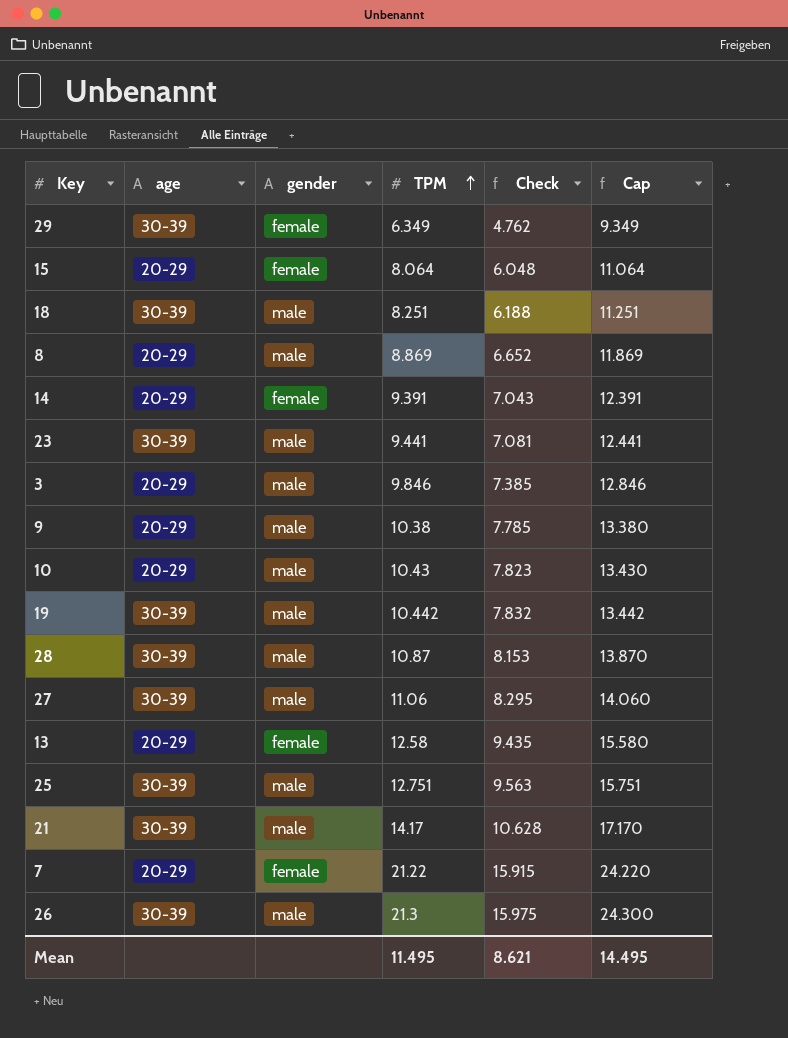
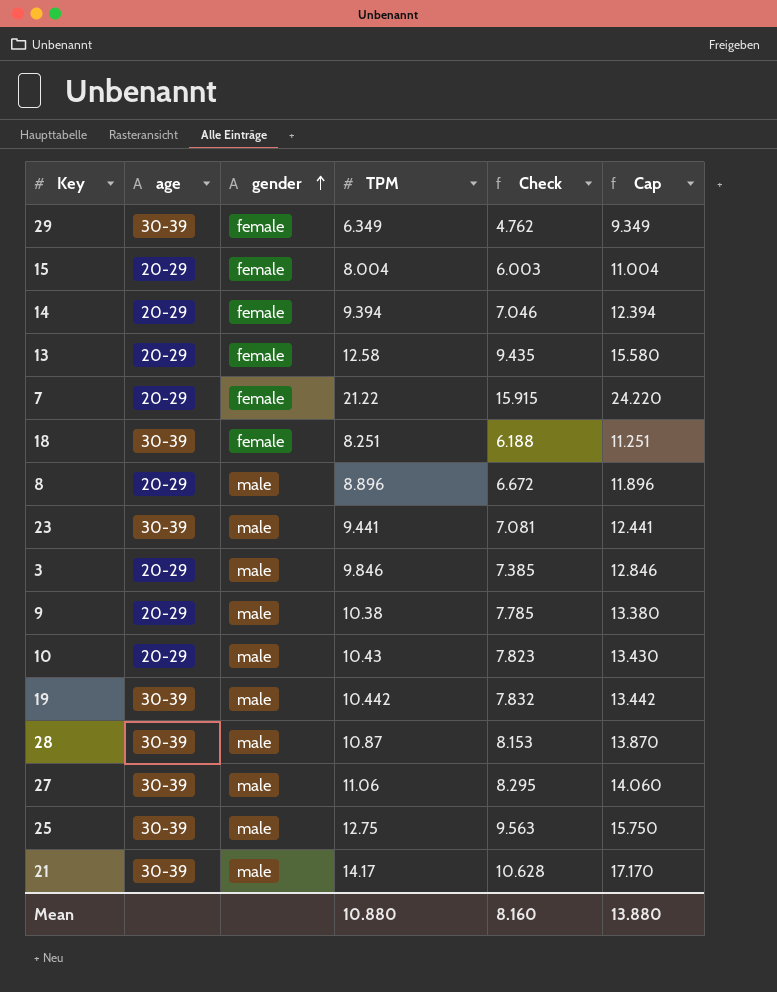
row order: TPM ascending -> gender ascending
row 26: 30-39 | male | 21.3 | 15.975 | 24.300 -> none
15 | TPM: 8.064 -> 8.004
15 | Check: 6.048 -> 6.003
15 | Cap: 11.064 -> 11.004
14 | TPM: 9.391 -> 9.394
14 | Check: 7.043 -> 7.046
14 | Cap: 12.391 -> 12.394
18 | gender: male -> female
8 | TPM: 8.869 -> 8.896
8 | Check: 6.652 -> 6.672
8 | Cap: 11.869 -> 11.896
25 | TPM: 12.751 -> 12.75
25 | Cap: 15.751 -> 15.750
Mean | TPM: 11.495 -> 10.880
Mean | Check: 8.621 -> 8.160
Mean | Cap: 14.495 -> 13.880

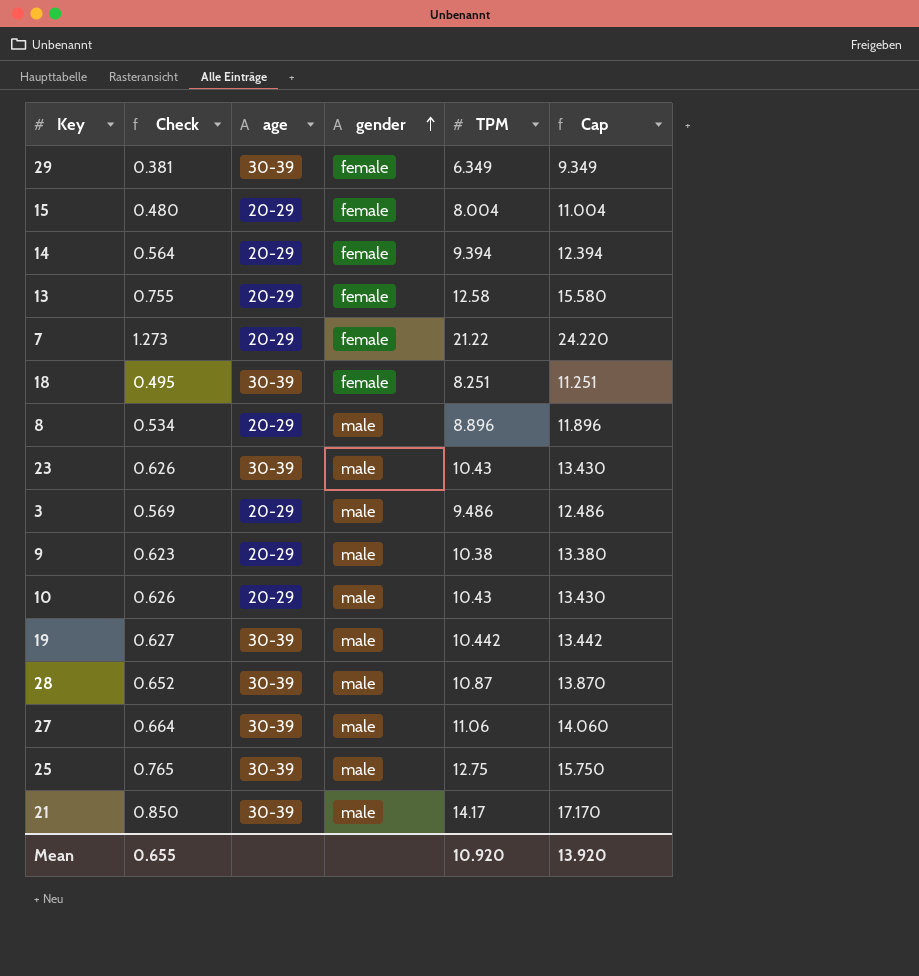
column Check | formula: [TPM] * 0.75 -> [TPM] * 0.06
column Check | position: 5 -> 2
23 | TPM: 9.441 -> 10.43
23 | Cap: 12.441 -> 13.430
3 | TPM: 9.846 -> 9.486
3 | Cap: 12.846 -> 12.486
Mean | Check: 8.160 -> 0.655
Mean | TPM: 10.880 -> 10.920
Mean | Cap: 13.880 -> 13.920

